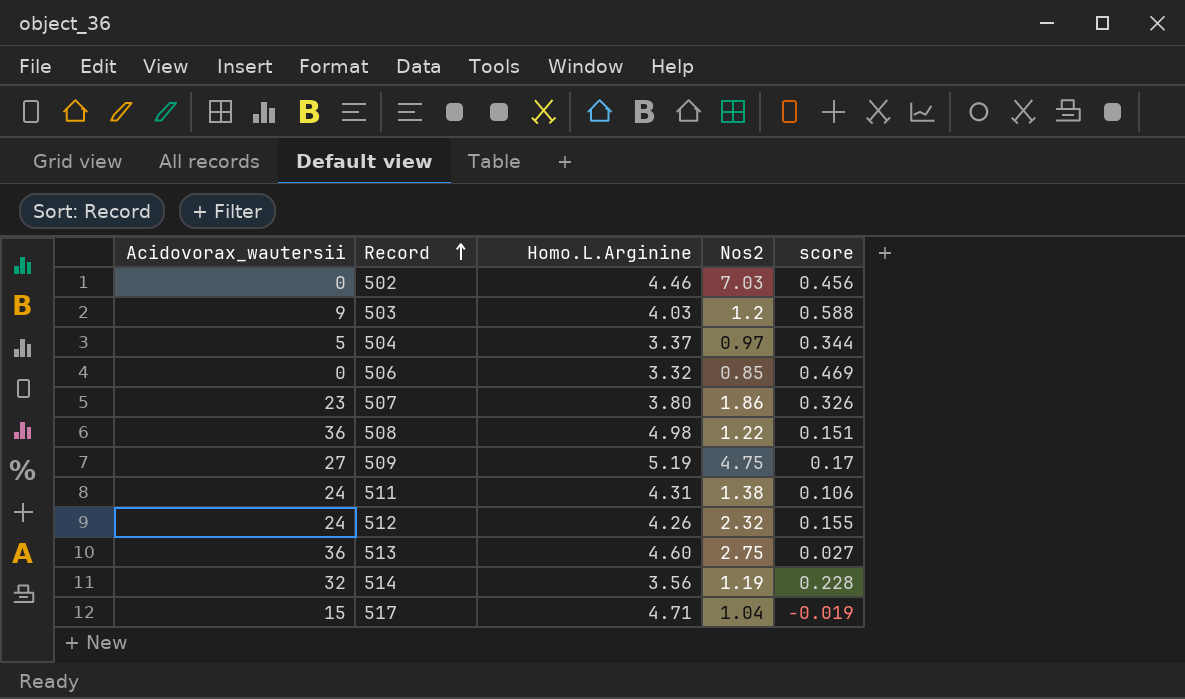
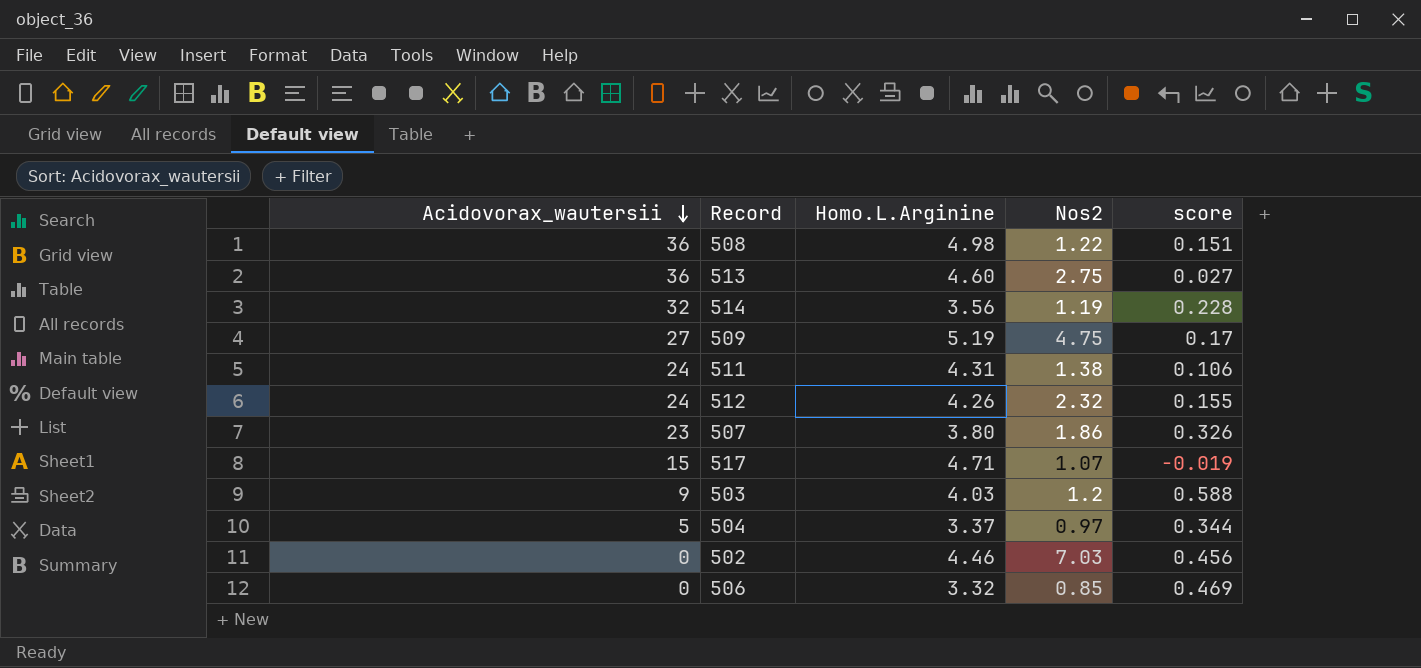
row order: Record ascending -> Acidovorax_wautersii descending
517 | Nos2: 1.04 -> 1.07

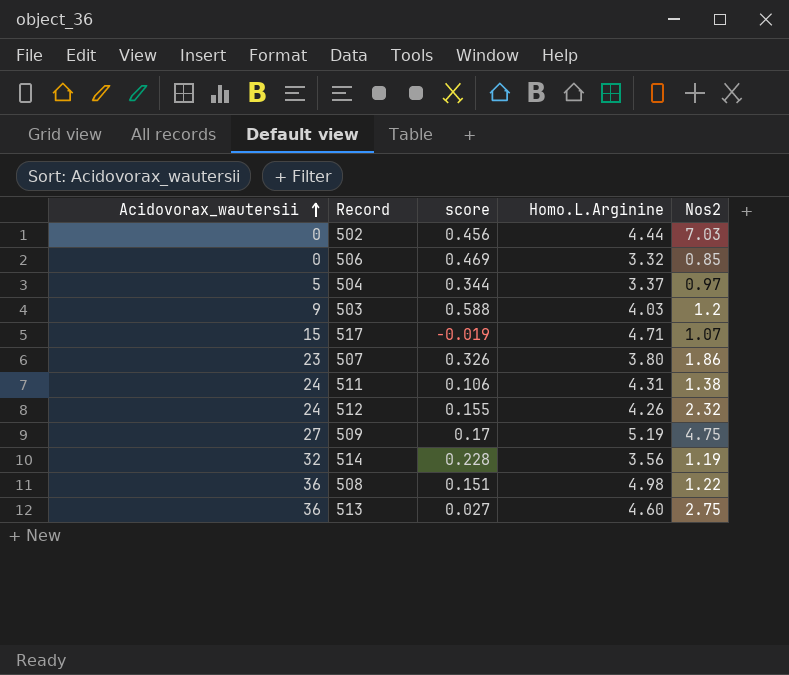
row order: Acidovorax_wautersii descending -> Acidovorax_wautersii ascending
column score | position: 5 -> 3
502 | Homo.L.Arginine: 4.46 -> 4.44

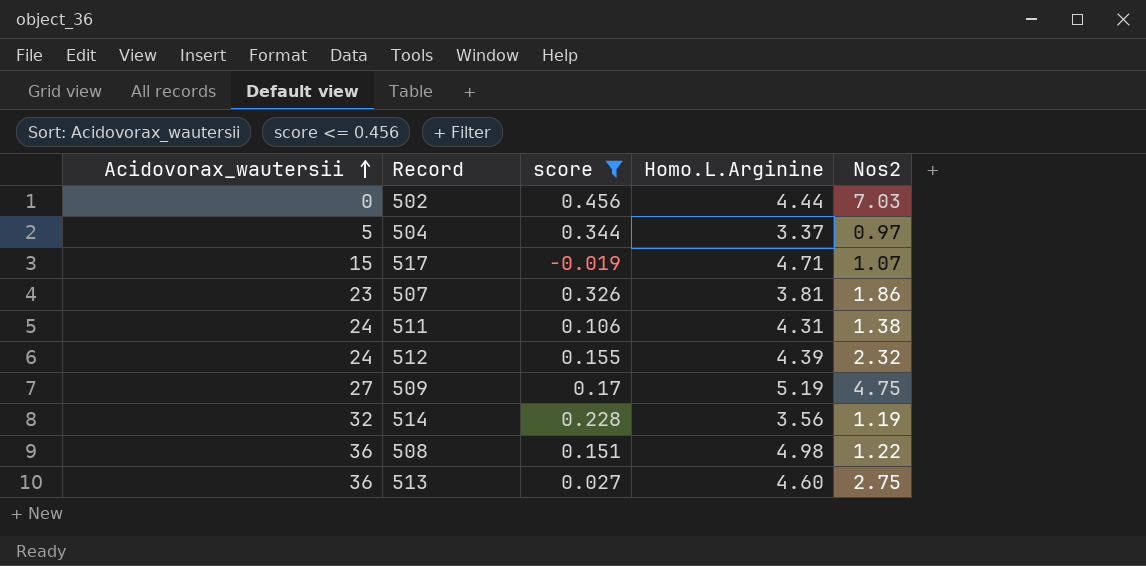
filter: none -> score <= 0.456
507 | Homo.L.Arginine: 3.80 -> 3.81
512 | Homo.L.Arginine: 4.26 -> 4.39

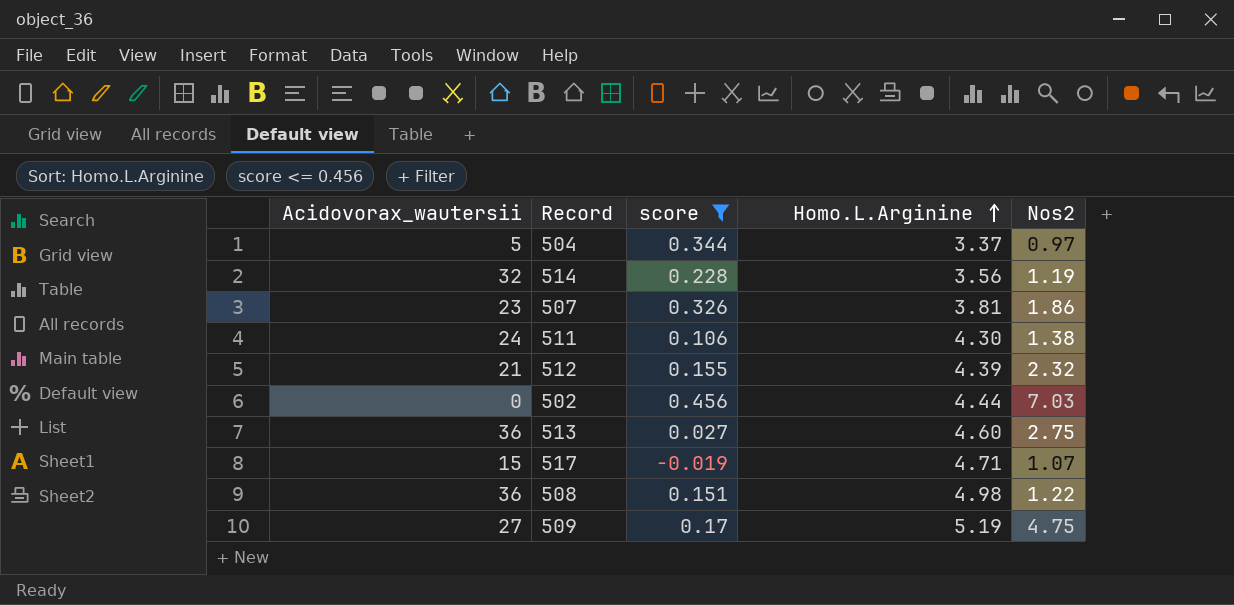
row order: Acidovorax_wautersii ascending -> Homo.L.Arginine ascending
511 | Homo.L.Arginine: 4.31 -> 4.30
512 | Acidovorax_wautersii: 24 -> 21

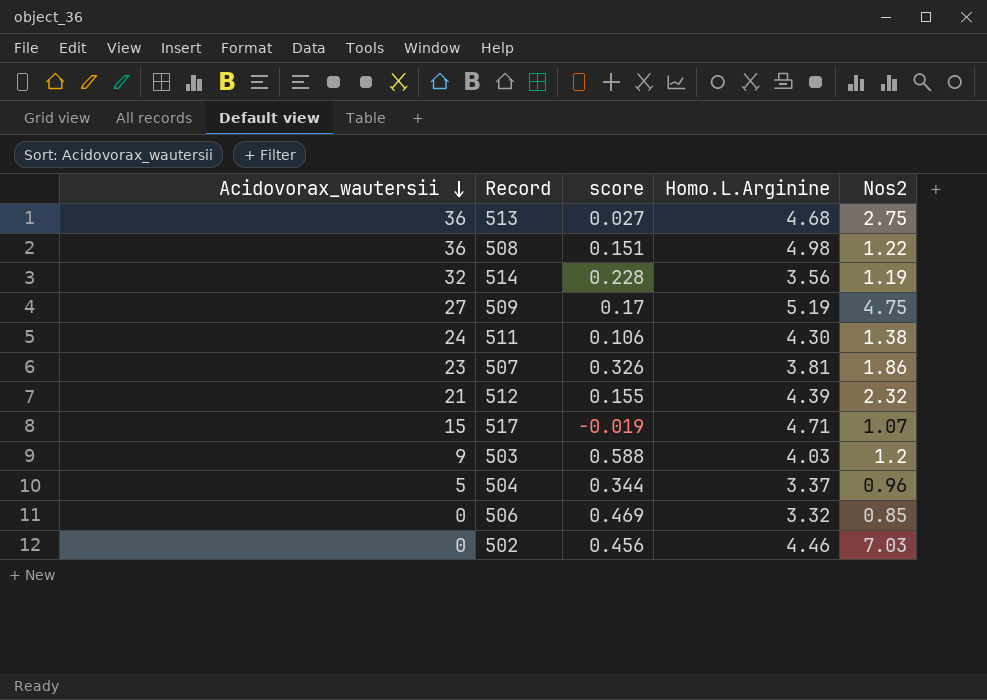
filter: score <= 0.456 -> none
row order: Homo.L.Arginine ascending -> Acidovorax_wautersii descending
513 | Homo.L.Arginine: 4.60 -> 4.68
504 | Nos2: 0.97 -> 0.96
502 | Homo.L.Arginine: 4.44 -> 4.46

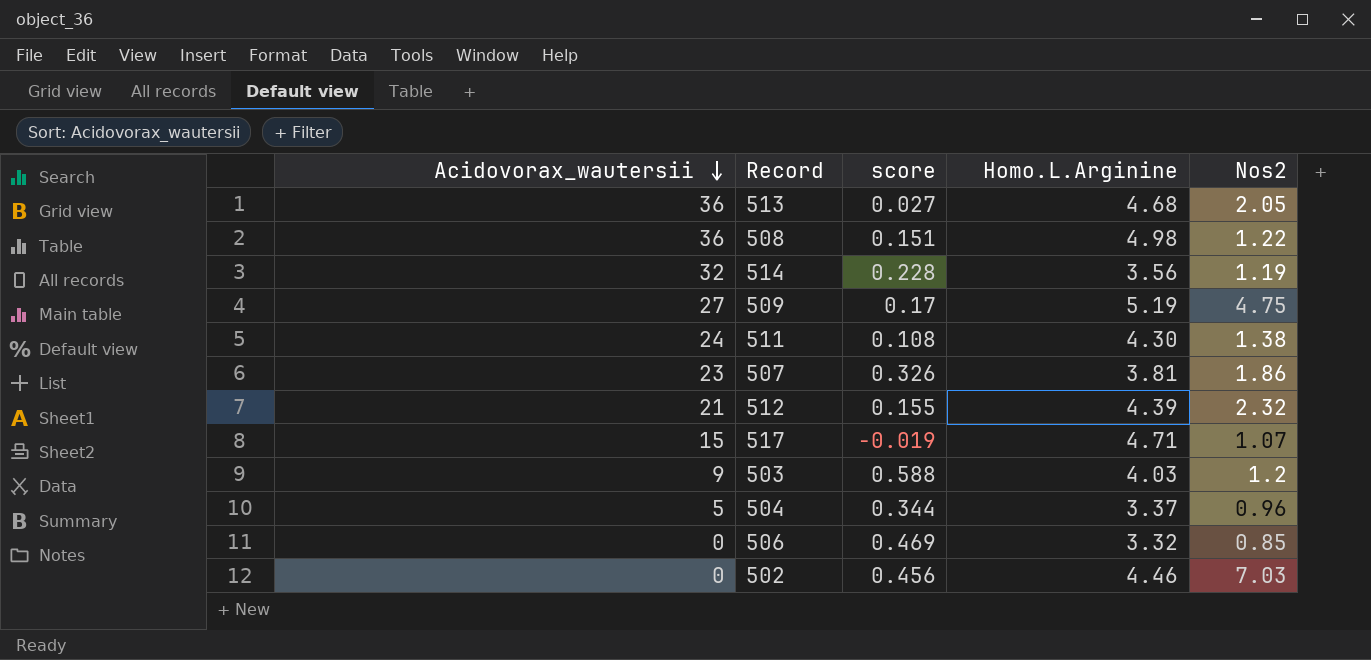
513 | Nos2: 2.75 -> 2.05
511 | score: 0.106 -> 0.108

